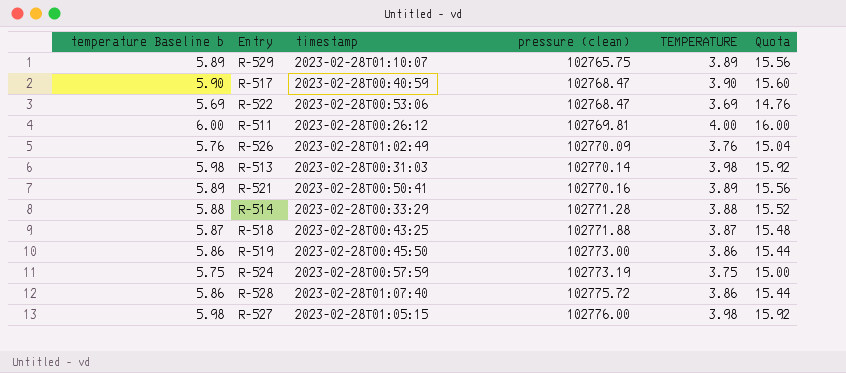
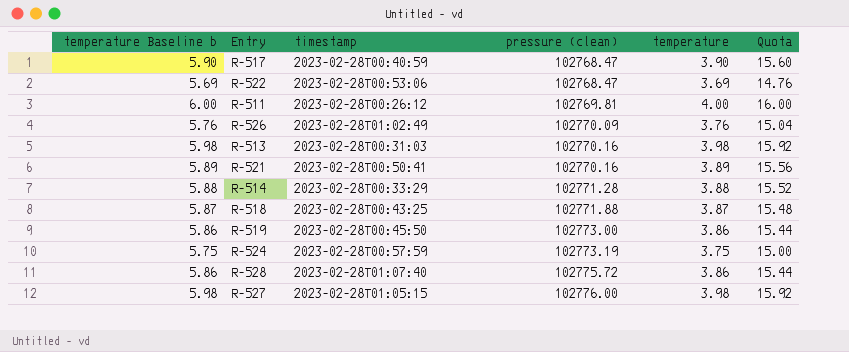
column name: TEMPERATURE -> temperature
row R-529: 5.89 | 2023-02-28T01:10:07 | 102765.75 | 3.89 | 15.56 -> none
R-513 | pressure (clean): 102770.14 -> 102770.16

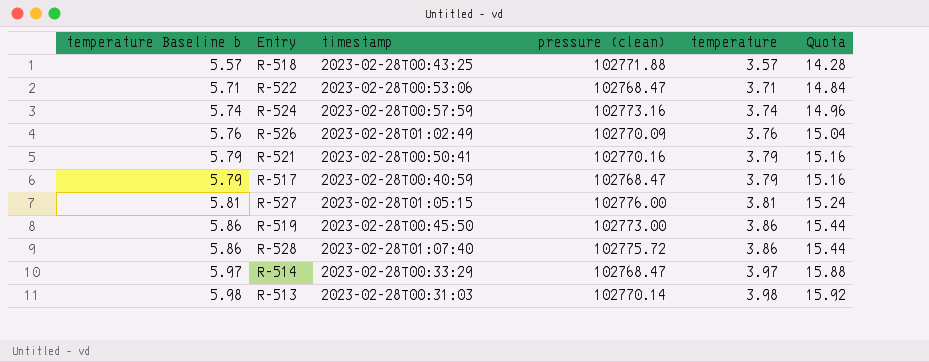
row order: pressure (clean) ascending -> temperature Baseline b ascending
row R-511: 6.00 | 2023-02-28T00:26:12 | 102769.81 | 4.00 | 16.00 -> none
R-518 | temperature Baseline b: 5.87 -> 5.57
R-518 | temperature: 3.87 -> 3.57
R-518 | Quota: 15.48 -> 14.28
R-522 | temperature Baseline b: 5.69 -> 5.71
R-522 | temperature: 3.69 -> 3.71
R-522 | Quota: 14.76 -> 14.84
R-524 | temperature Baseline b: 5.75 -> 5.74
R-524 | pressure (clean): 102773.19 -> 102773.16
R-524 | temperature: 3.75 -> 3.74
R-524 | Quota: 15.00 -> 14.96
R-521 | temperature Baseline b: 5.89 -> 5.79
R-521 | temperature: 3.89 -> 3.79
R-521 | Quota: 15.56 -> 15.16
R-517 | temperature Baseline b: 5.90 -> 5.79
R-517 | temperature: 3.90 -> 3.79
R-517 | Quota: 15.60 -> 15.16
R-527 | temperature Baseline b: 5.98 -> 5.81
R-527 | temperature: 3.98 -> 3.81
R-527 | Quota: 15.92 -> 15.24
R-514 | temperature Baseline b: 5.88 -> 5.97
R-514 | pressure (clean): 102771.28 -> 102768.47
R-514 | temperature: 3.88 -> 3.97
R-514 | Quota: 15.52 -> 15.88
R-513 | pressure (clean): 102770.16 -> 102770.14

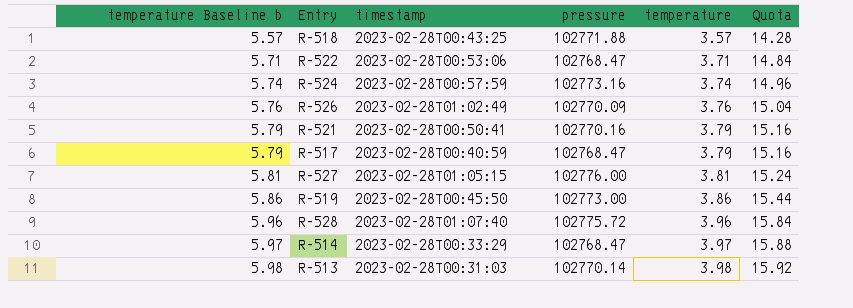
column name: pressure (clean) -> pressure
R-528 | temperature Baseline b: 5.86 -> 5.96
R-528 | temperature: 3.86 -> 3.96
R-528 | Quota: 15.44 -> 15.84

